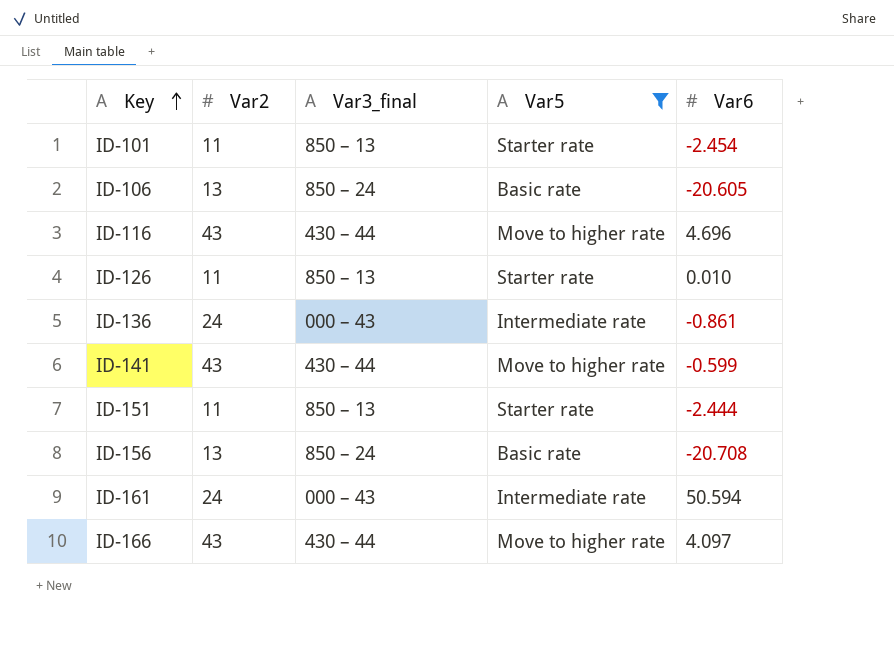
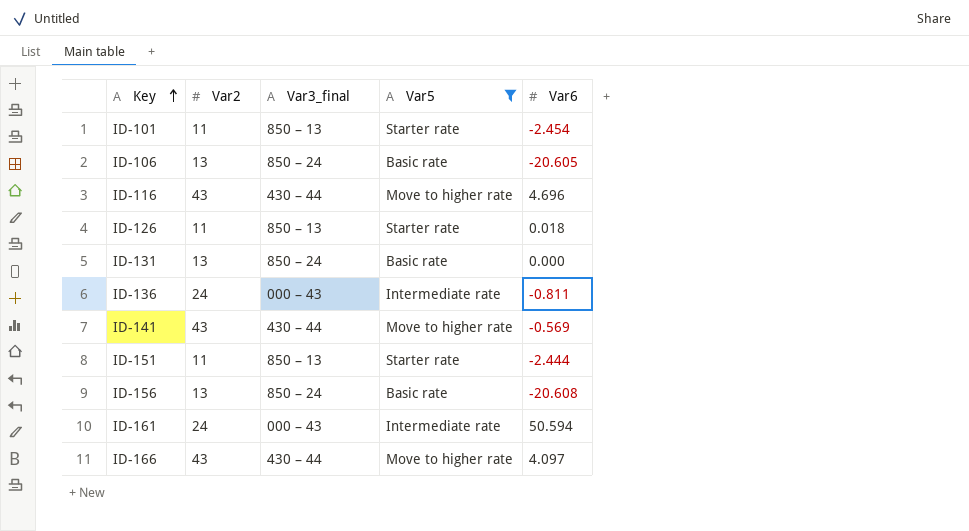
ID-126 | Var6: 0.010 -> 0.018
row ID-131: none -> 13 | 850 – 24 | Basic rate | 0.000
ID-136 | Var6: -0.861 -> -0.811
ID-141 | Var6: -0.599 -> -0.569
ID-156 | Var6: -20.708 -> -20.608

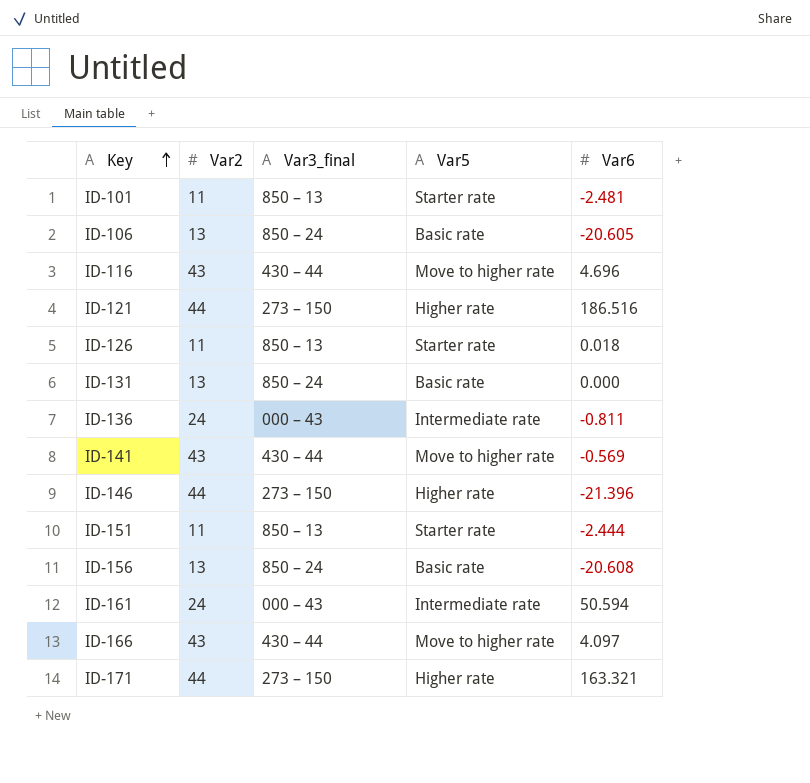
filter: Var5 != Higher rate -> none
ID-101 | Var6: -2.454 -> -2.481

